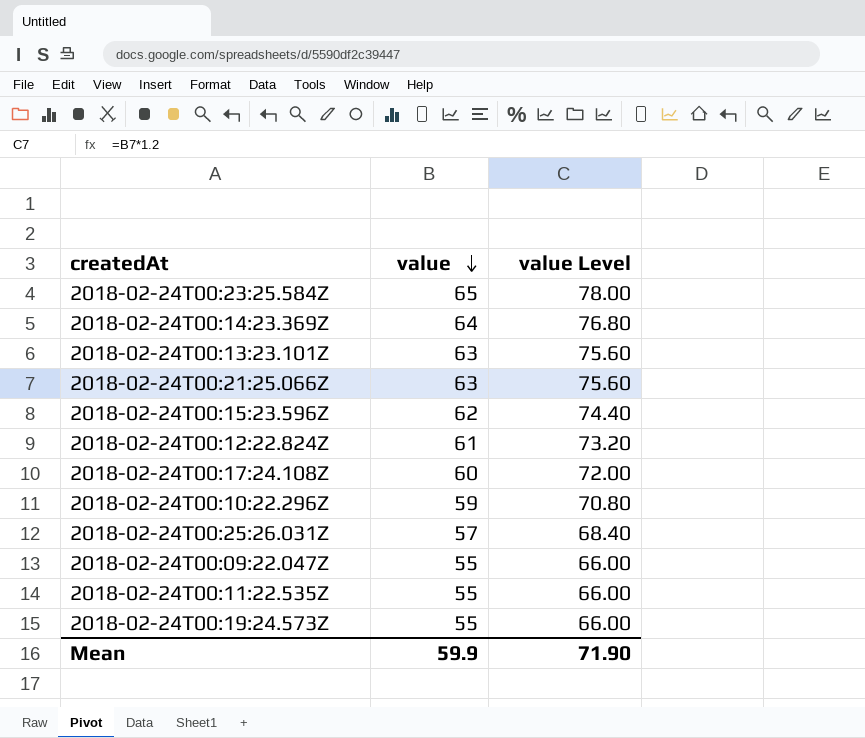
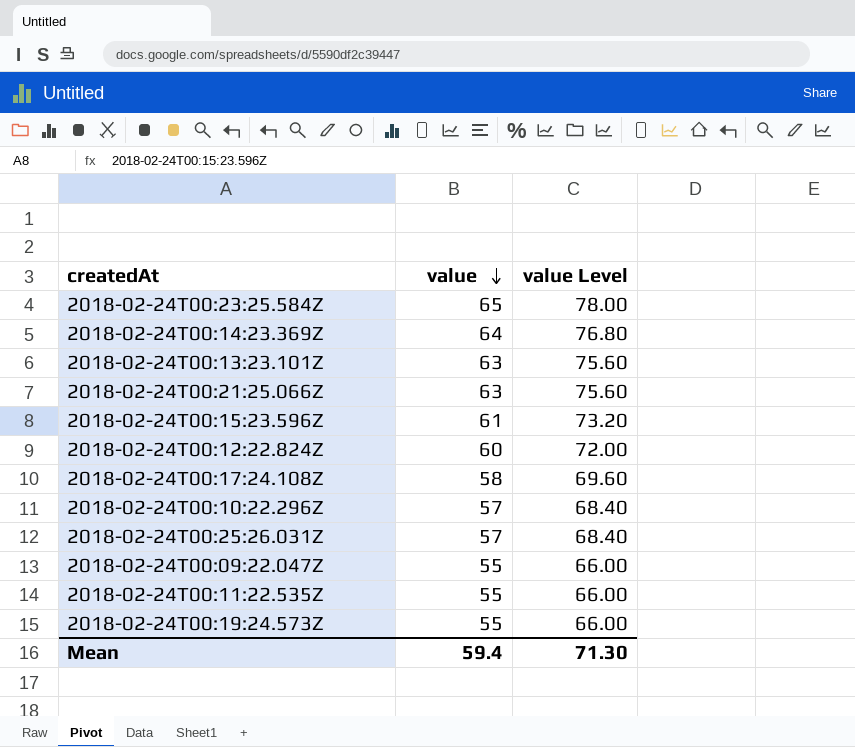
2018-02-24T00:15:23.596Z | value: 62 -> 61
2018-02-24T00:15:23.596Z | value Level: 74.40 -> 73.20
2018-02-24T00:12:22.824Z | value: 61 -> 60
2018-02-24T00:12:22.824Z | value Level: 73.20 -> 72.00
2018-02-24T00:17:24.108Z | value: 60 -> 58
2018-02-24T00:17:24.108Z | value Level: 72.00 -> 69.60
2018-02-24T00:10:22.296Z | value: 59 -> 57
2018-02-24T00:10:22.296Z | value Level: 70.80 -> 68.40
Mean | value: 59.9 -> 59.4
Mean | value Level: 71.90 -> 71.30

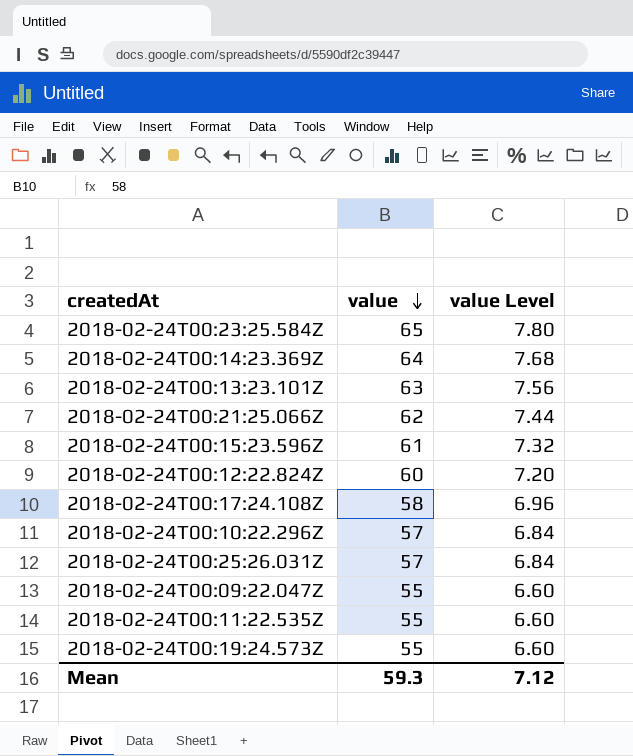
column value Level | formula: [value] * 1.2 -> [value] * 0.12
2018-02-24T00:21:25.066Z | value: 63 -> 62
Mean | value: 59.4 -> 59.3
Mean | value Level: 71.30 -> 7.12

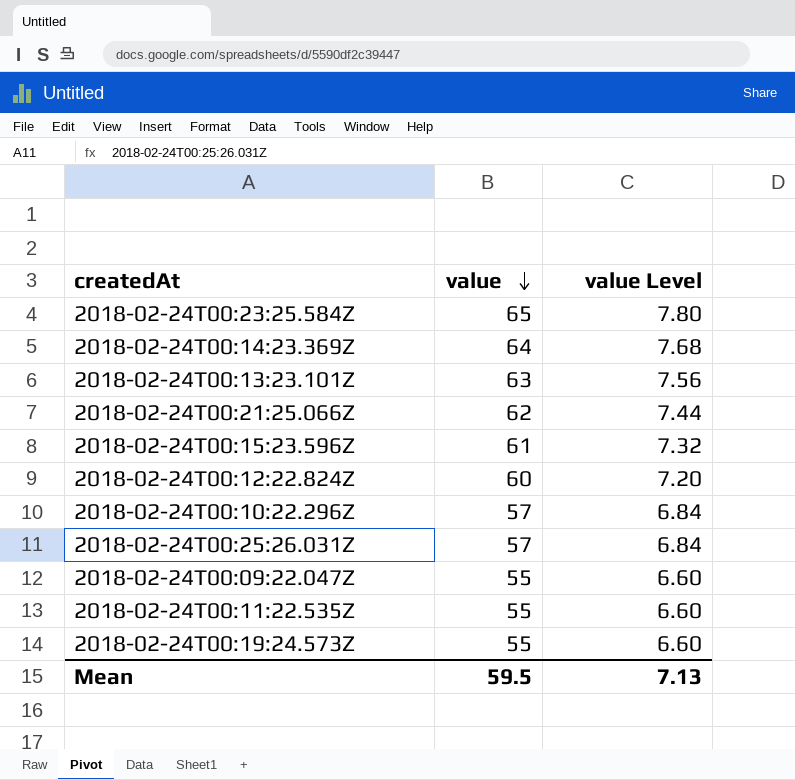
row 2018-02-24T00:17:24.108Z: 58 | 6.96 -> none
Mean | value: 59.3 -> 59.5
Mean | value Level: 7.12 -> 7.13

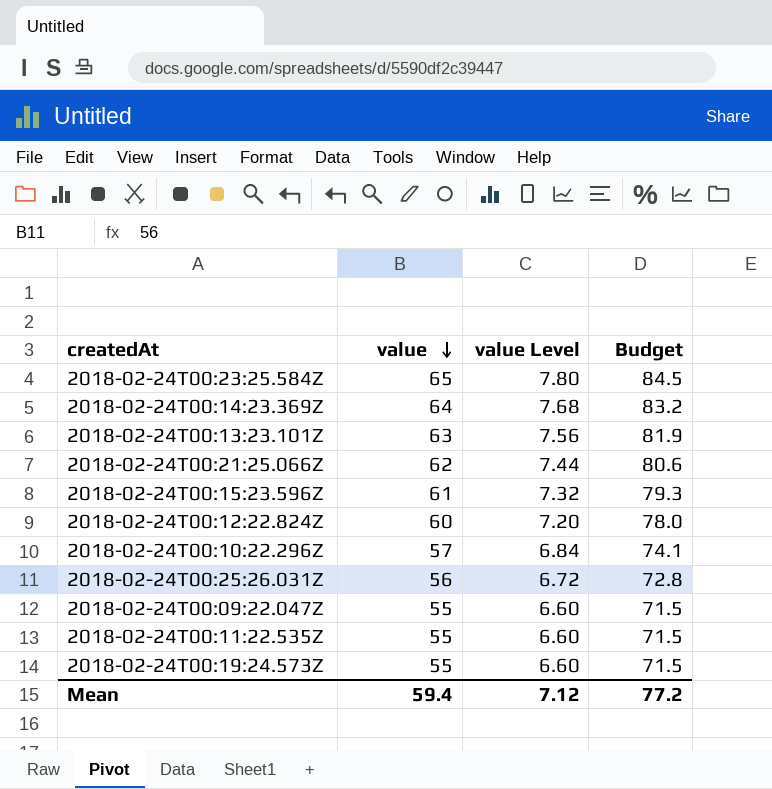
column Budget | formula: none -> [value] * 1.3
2018-02-24T00:25:26.031Z | value: 57 -> 56
2018-02-24T00:25:26.031Z | value Level: 6.84 -> 6.72
Mean | value: 59.5 -> 59.4
Mean | value Level: 7.13 -> 7.12

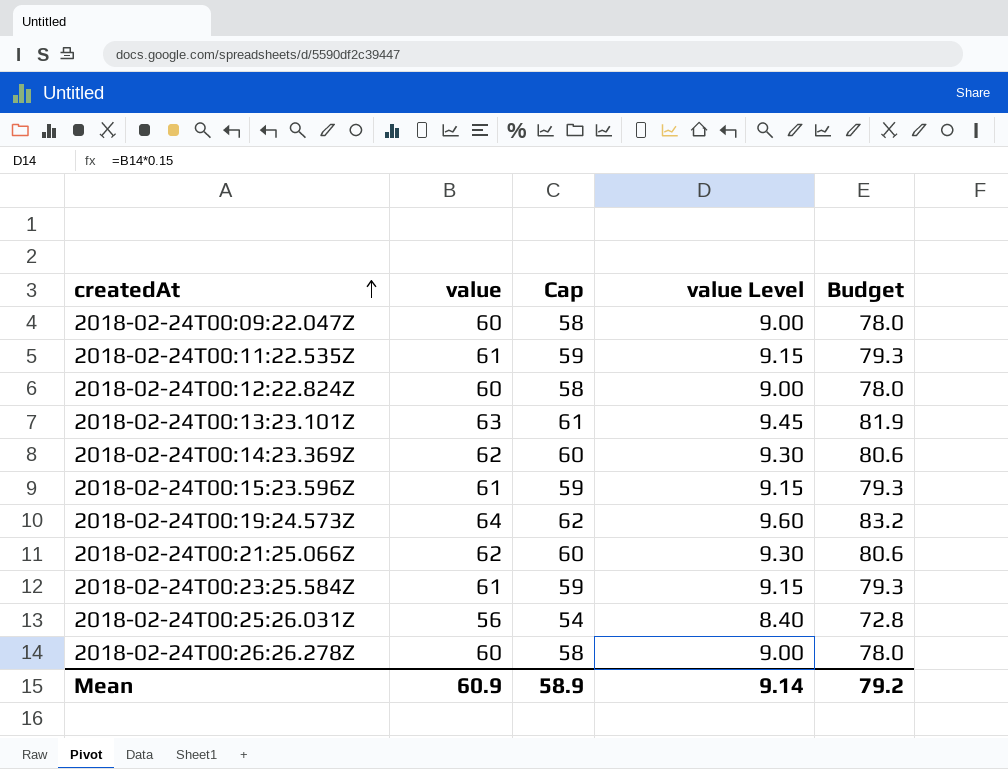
row order: value descending -> createdAt ascending
column Cap | formula: none -> [value] - 2
column value Level | formula: [value] * 0.12 -> [value] * 0.15
row 2018-02-24T00:10:22.296Z: 57 | 6.84 | 74.1 -> none
2018-02-24T00:09:22.047Z | value: 55 -> 60
2018-02-24T00:09:22.047Z | Budget: 71.5 -> 78.0
2018-02-24T00:11:22.535Z | value: 55 -> 61
2018-02-24T00:11:22.535Z | Budget: 71.5 -> 79.3
2018-02-24T00:14:23.369Z | value: 64 -> 62
2018-02-24T00:14:23.369Z | Budget: 83.2 -> 80.6
2018-02-24T00:19:24.573Z | value: 55 -> 64
2018-02-24T00:19:24.573Z | Budget: 71.5 -> 83.2
2018-02-24T00:23:25.584Z | value: 65 -> 61
2018-02-24T00:23:25.584Z | Budget: 84.5 -> 79.3
row 2018-02-24T00:26:26.278Z: none -> 60 | 58 | 9.00 | 78.0
Mean | value: 59.4 -> 60.9
Mean | value Level: 7.12 -> 9.14
Mean | Budget: 77.2 -> 79.2

